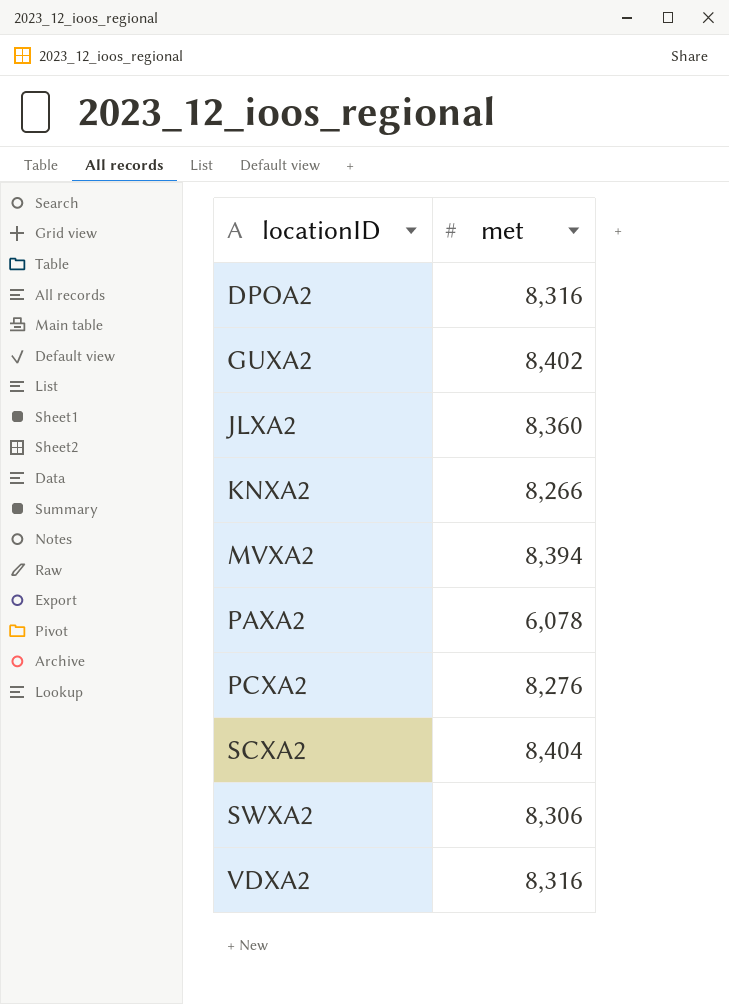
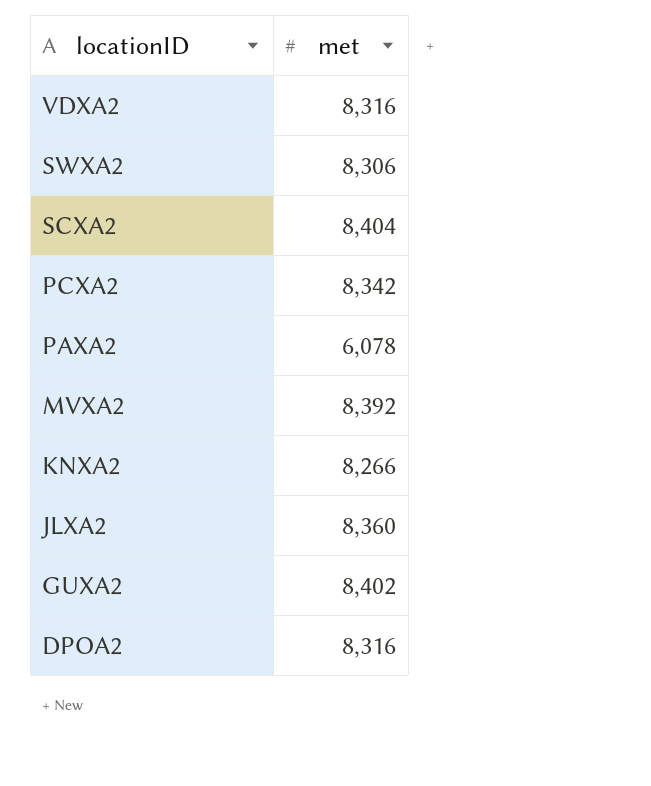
row order: locationID ascending -> locationID descending
PCXA2 | met: 8,276 -> 8,342
MVXA2 | met: 8,394 -> 8,392

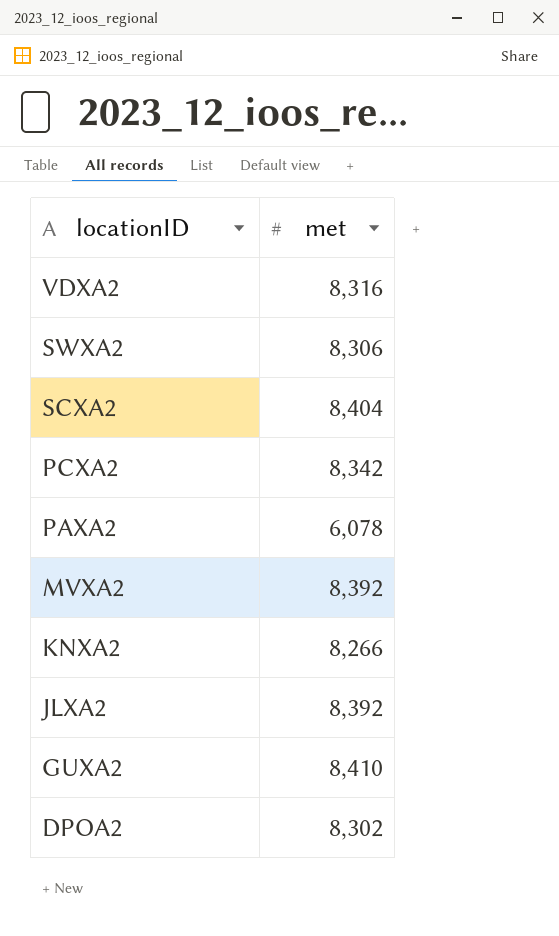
JLXA2 | met: 8,360 -> 8,392
GUXA2 | met: 8,402 -> 8,410
DPOA2 | met: 8,316 -> 8,302

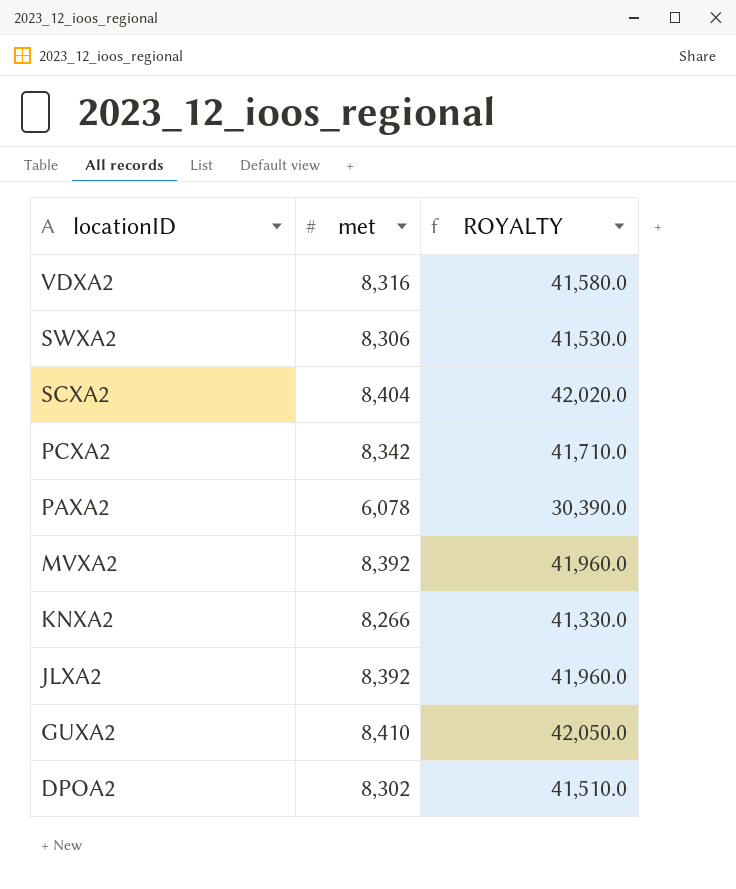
column ROYALTY | formula: none -> [met] * 5

